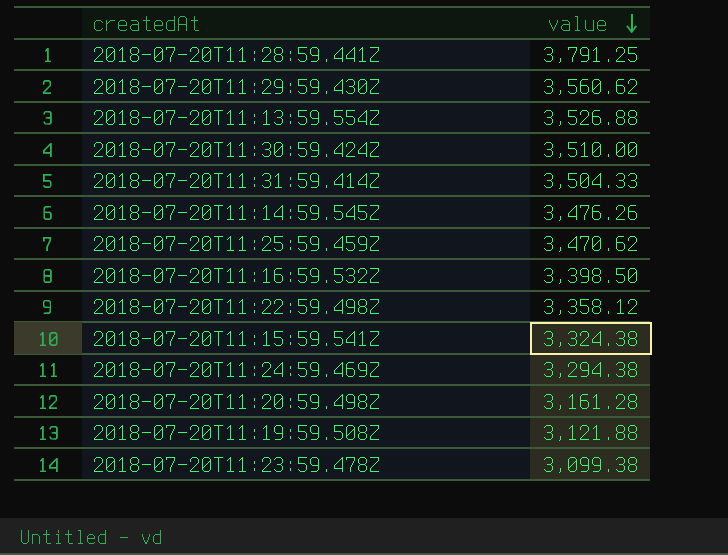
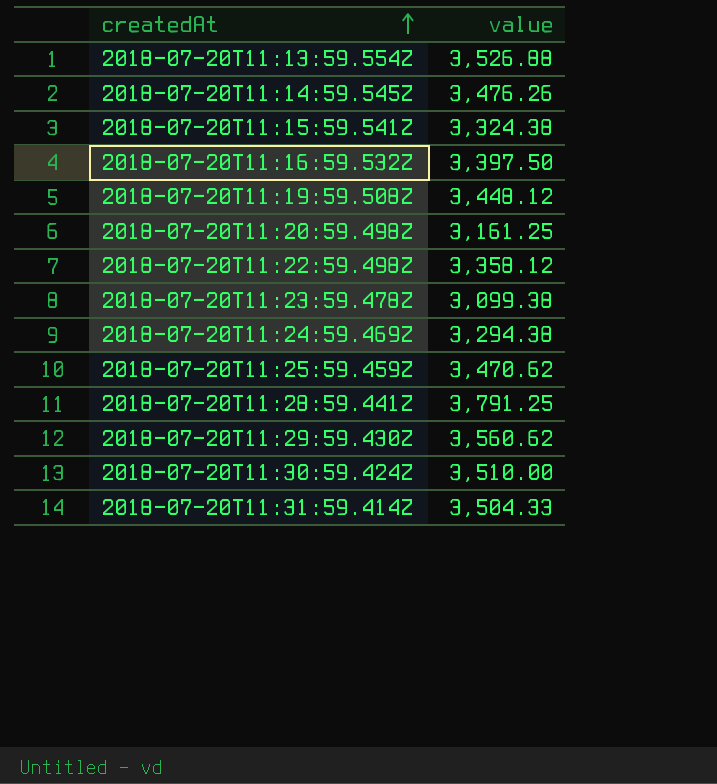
row order: value descending -> createdAt ascending
2018-07-20T11:16:59.532Z | value: 3,398.50 -> 3,397.50
2018-07-20T11:19:59.508Z | value: 3,121.88 -> 3,448.12
2018-07-20T11:20:59.498Z | value: 3,161.28 -> 3,161.25

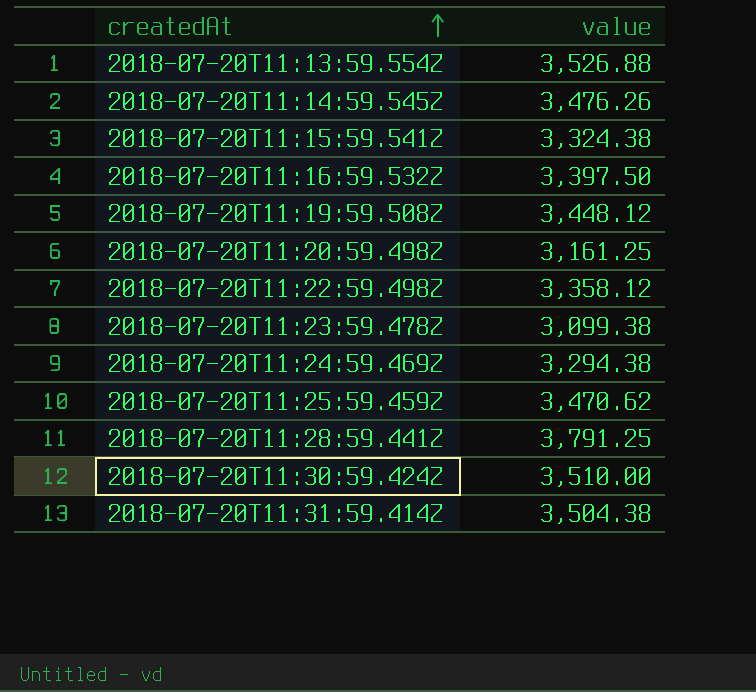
row 2018-07-20T11:29:59.430Z: 3,560.62 -> none
2018-07-20T11:31:59.414Z | value: 3,504.33 -> 3,504.38

